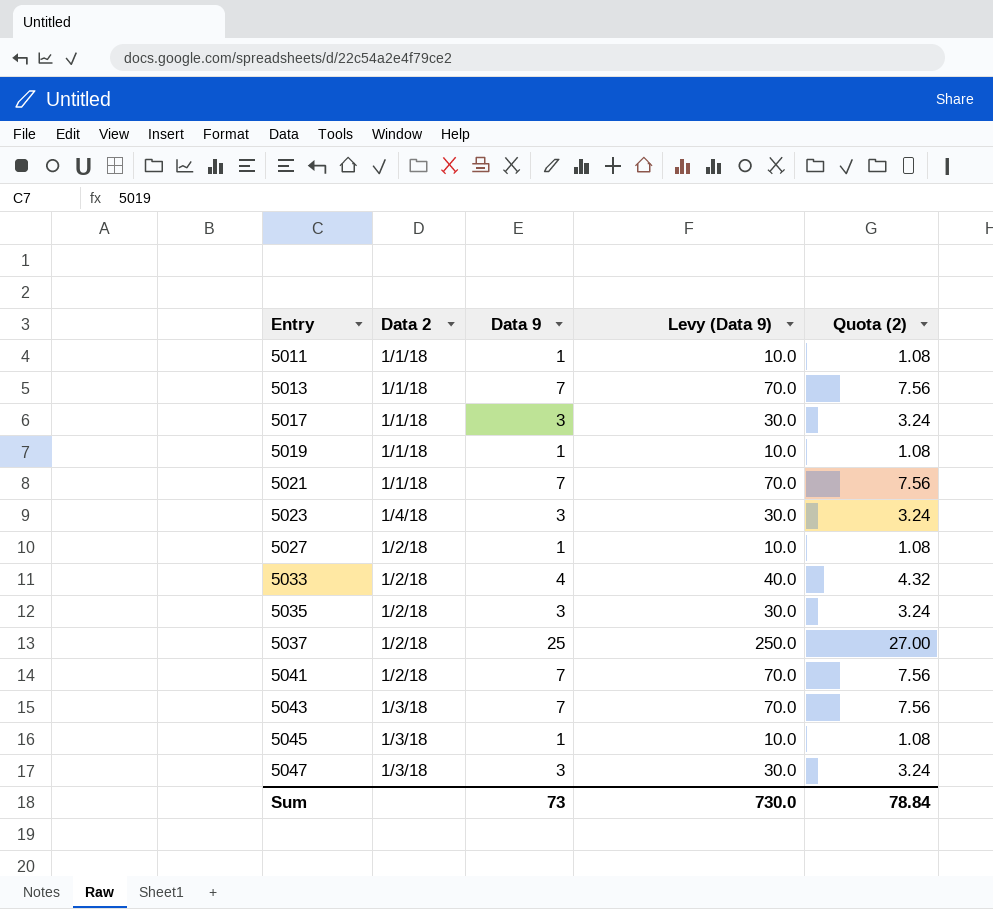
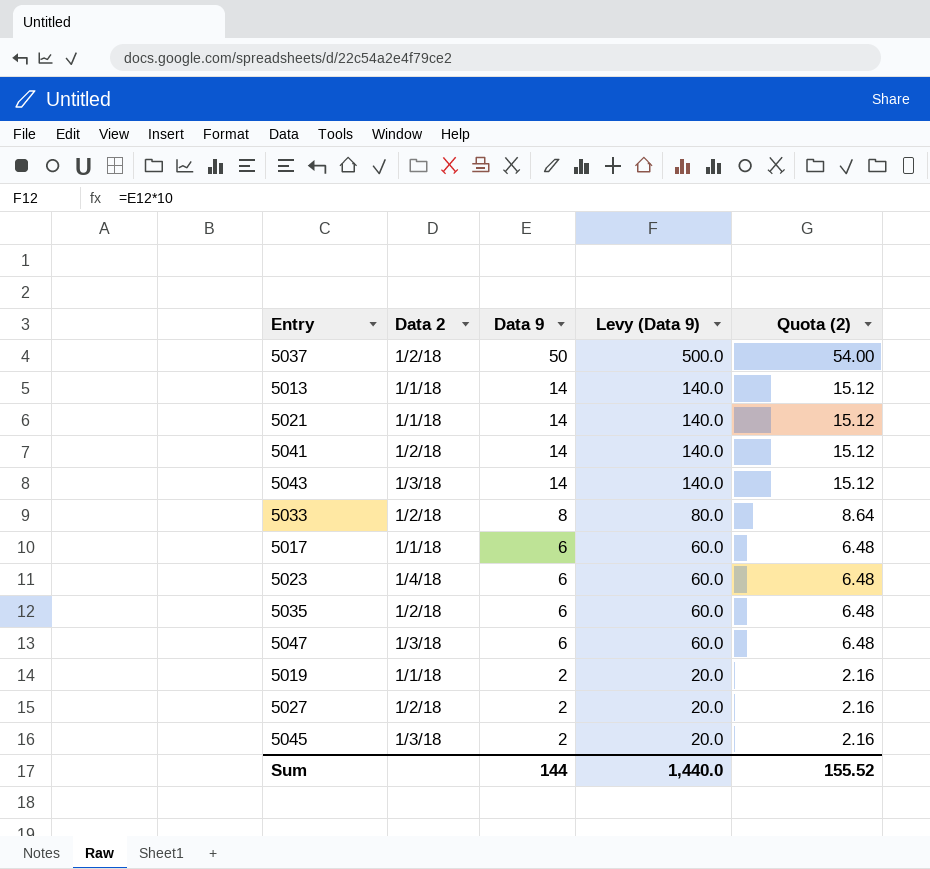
row order: Entry ascending -> Data 9 descending
row 5011: 1/1/18 | 1 | 10.0 | 1.08 -> none
5037 | Data 9: 25 -> 50
5037 | Levy (Data 9): 250.0 -> 500.0
5037 | Quota (2): 27.00 -> 54.00
5013 | Data 9: 7 -> 14
5013 | Levy (Data 9): 70.0 -> 140.0
5013 | Quota (2): 7.56 -> 15.12
5021 | Data 9: 7 -> 14
5021 | Levy (Data 9): 70.0 -> 140.0
5021 | Quota (2): 7.56 -> 15.12
5041 | Data 9: 7 -> 14
5041 | Levy (Data 9): 70.0 -> 140.0
5041 | Quota (2): 7.56 -> 15.12
5043 | Data 9: 7 -> 14
5043 | Levy (Data 9): 70.0 -> 140.0
5043 | Quota (2): 7.56 -> 15.12
5033 | Data 9: 4 -> 8
5033 | Levy (Data 9): 40.0 -> 80.0
5033 | Quota (2): 4.32 -> 8.64
5017 | Data 9: 3 -> 6
5017 | Levy (Data 9): 30.0 -> 60.0
5017 | Quota (2): 3.24 -> 6.48
5023 | Data 9: 3 -> 6
5023 | Levy (Data 9): 30.0 -> 60.0
5023 | Quota (2): 3.24 -> 6.48
5035 | Data 9: 3 -> 6
5035 | Levy (Data 9): 30.0 -> 60.0
5035 | Quota (2): 3.24 -> 6.48
5047 | Data 9: 3 -> 6
5047 | Levy (Data 9): 30.0 -> 60.0
5047 | Quota (2): 3.24 -> 6.48
5019 | Data 9: 1 -> 2
5019 | Levy (Data 9): 10.0 -> 20.0
5019 | Quota (2): 1.08 -> 2.16
5027 | Data 9: 1 -> 2
5027 | Levy (Data 9): 10.0 -> 20.0
5027 | Quota (2): 1.08 -> 2.16
5045 | Data 9: 1 -> 2
5045 | Levy (Data 9): 10.0 -> 20.0
5045 | Quota (2): 1.08 -> 2.16
Sum | Data 9: 73 -> 144
Sum | Levy (Data 9): 730.0 -> 1,440.0
Sum | Quota (2): 78.84 -> 155.52

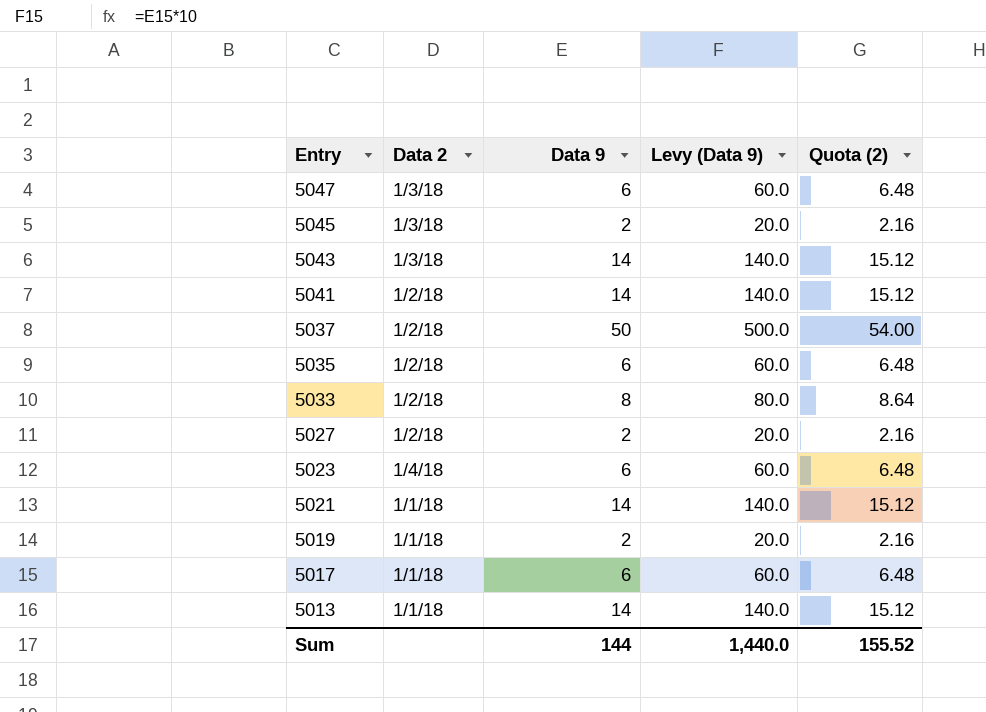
row order: Data 9 descending -> Entry descending

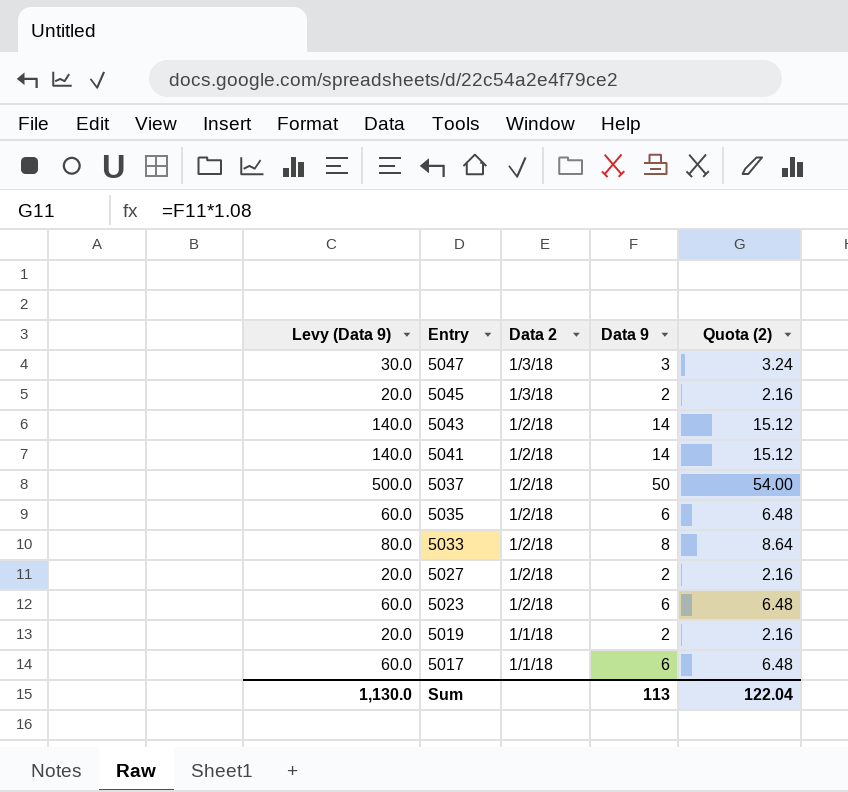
column Levy (Data 9) | position: 4 -> 1
row 5021: 1/1/18 | 14 | 140.0 | 15.12 -> none
row 5013: 1/1/18 | 14 | 140.0 | 15.12 -> none
5047 | Levy (Data 9): 60.0 -> 30.0
5047 | Data 9: 6 -> 3
5047 | Quota (2): 6.48 -> 3.24
5043 | Data 2: 1/3/18 -> 1/2/18
5023 | Data 2: 1/4/18 -> 1/2/18
Sum | Levy (Data 9): 1,440.0 -> 1,130.0
Sum | Data 9: 144 -> 113
Sum | Quota (2): 155.52 -> 122.04

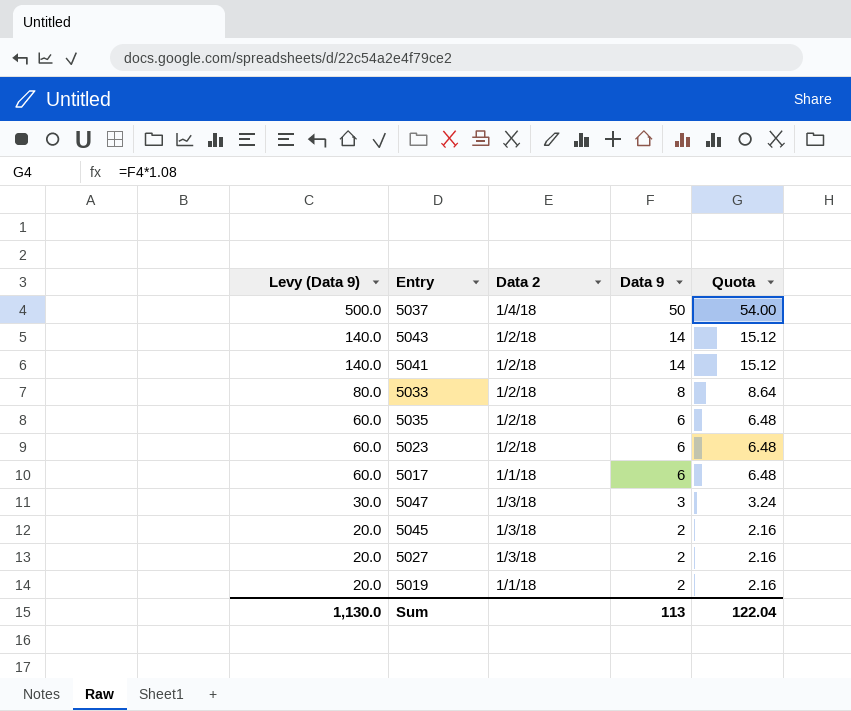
row order: Entry descending -> Levy (Data 9) descending
column name: Quota (2) -> Quota
5037 | Data 2: 1/2/18 -> 1/4/18
5027 | Data 2: 1/2/18 -> 1/3/18

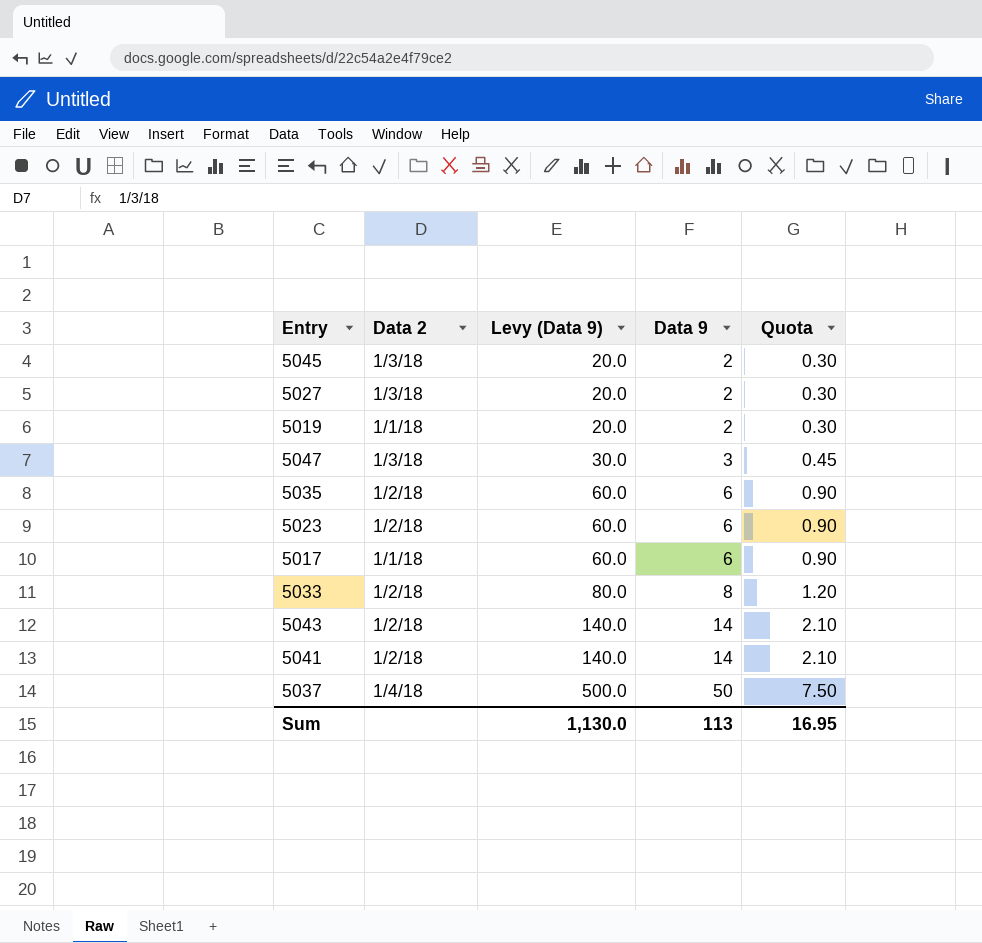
row order: Levy (Data 9) descending -> Levy (Data 9) ascending
column Levy (Data 9) | position: 1 -> 3
column Quota | formula: [Data 9] * 1.08 -> [Data 9] * 0.15
Sum | Quota: 122.04 -> 16.95

